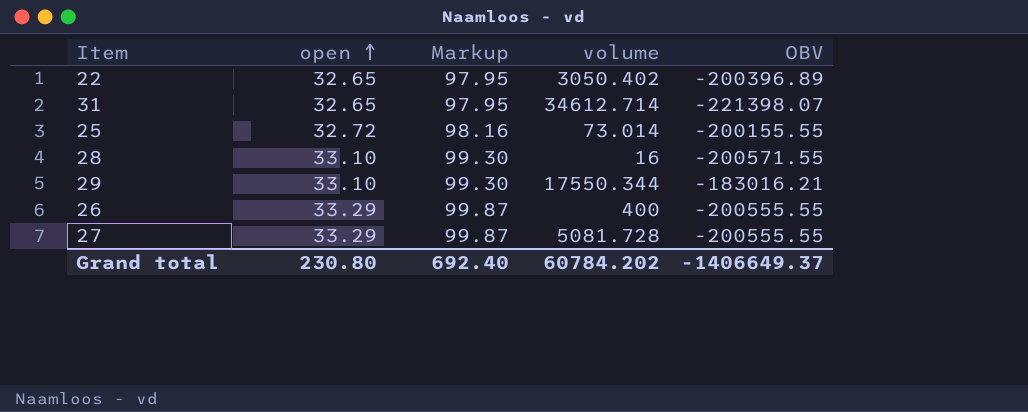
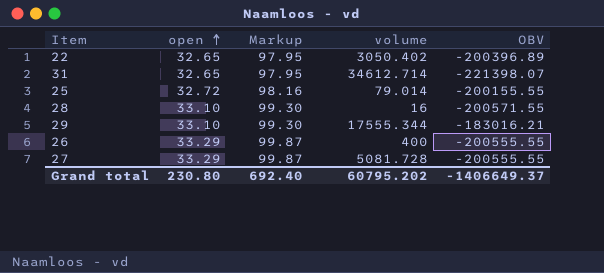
25 | volume: 73.014 -> 79.014
29 | volume: 17550.344 -> 17555.344
Grand total | volume: 60784.202 -> 60795.202

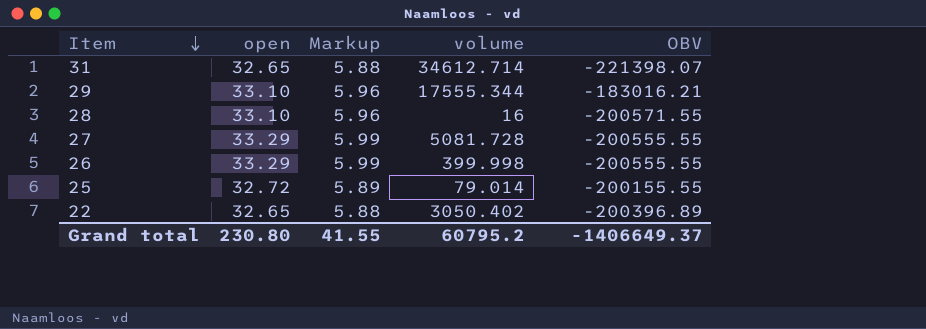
row order: open ascending -> Item descending
column Markup | formula: [open] * 3 -> [open] * 0.18
26 | volume: 400 -> 399.998
Grand total | Markup: 692.40 -> 41.55
Grand total | volume: 60795.202 -> 60795.2

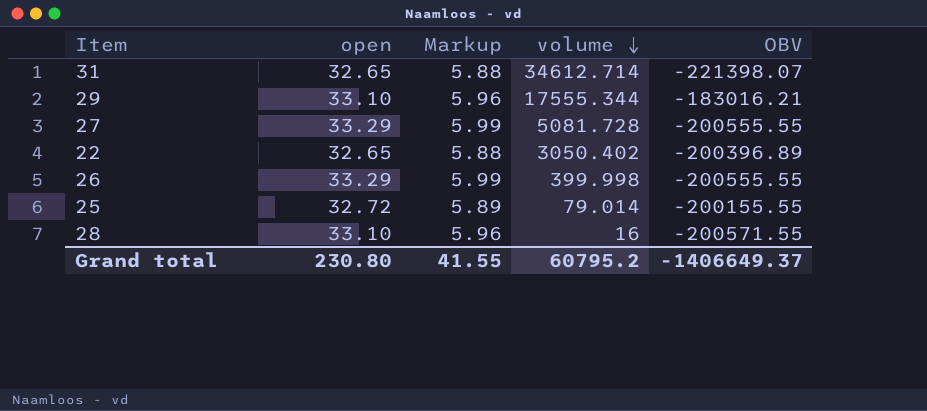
row order: Item descending -> volume descending

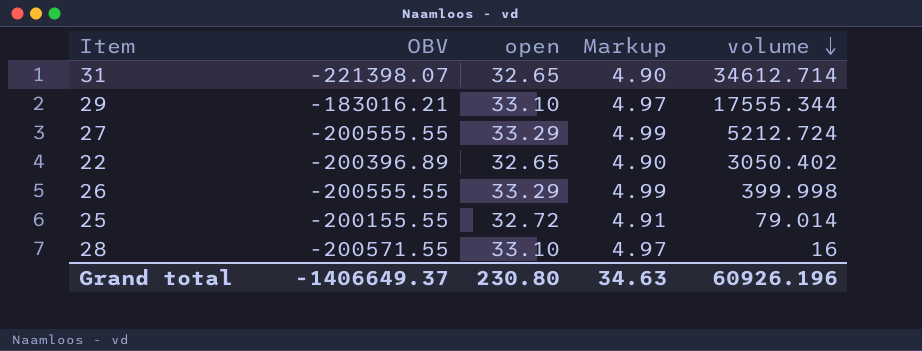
column OBV | position: 5 -> 2
column Markup | formula: [open] * 0.18 -> [open] * 0.15
27 | volume: 5081.728 -> 5212.724
Grand total | Markup: 41.55 -> 34.63
Grand total | volume: 60795.2 -> 60926.196

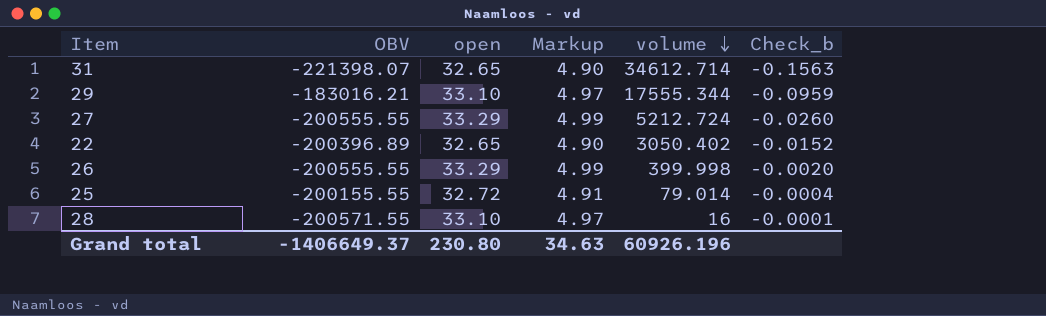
column Check_b | formula: none -> [volume] / [OBV]

